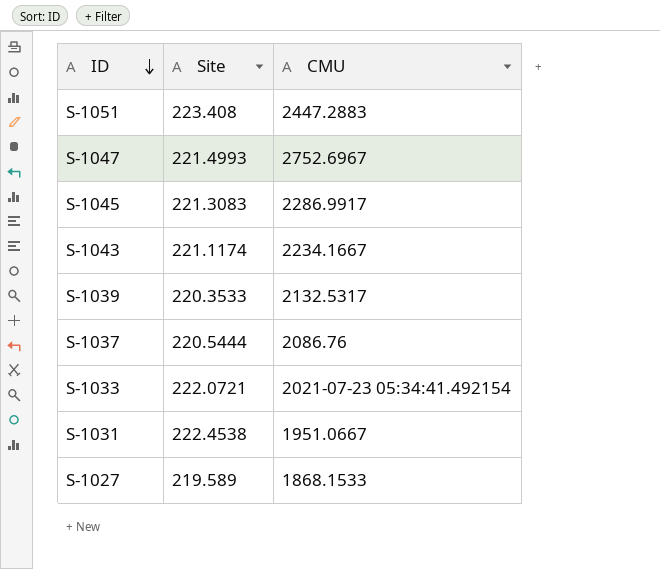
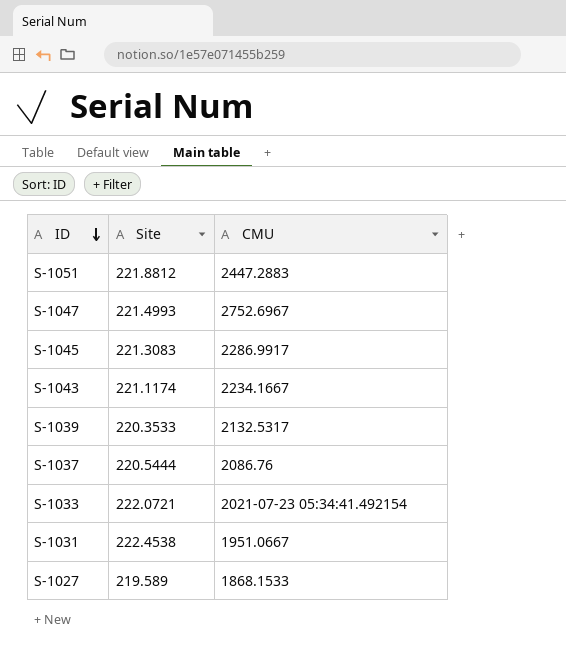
S-1051 | Site: 223.408 -> 221.8812

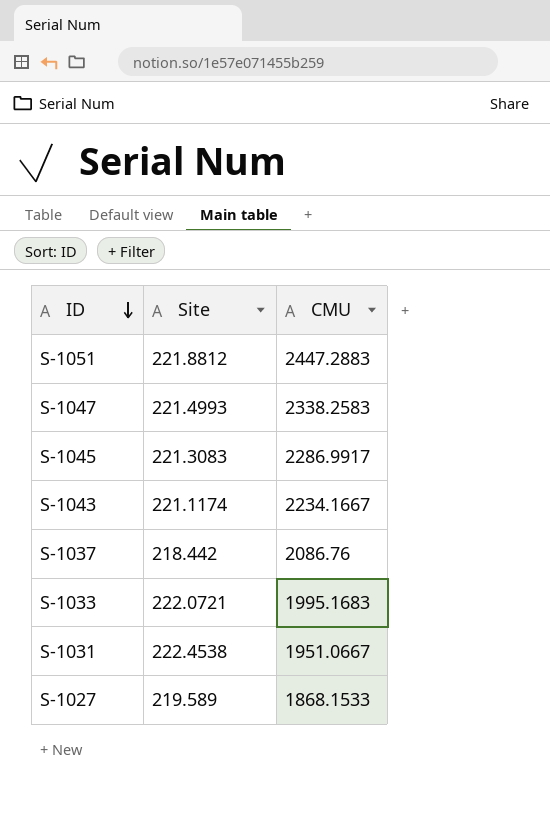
row S-1039: 220.3533 | 2132.5317 -> none
S-1047 | CMU: 2752.6967 -> 2338.2583
S-1037 | Site: 220.5444 -> 218.442
S-1033 | CMU: 2021-07-23 05:34:41.492154 -> 1995.1683

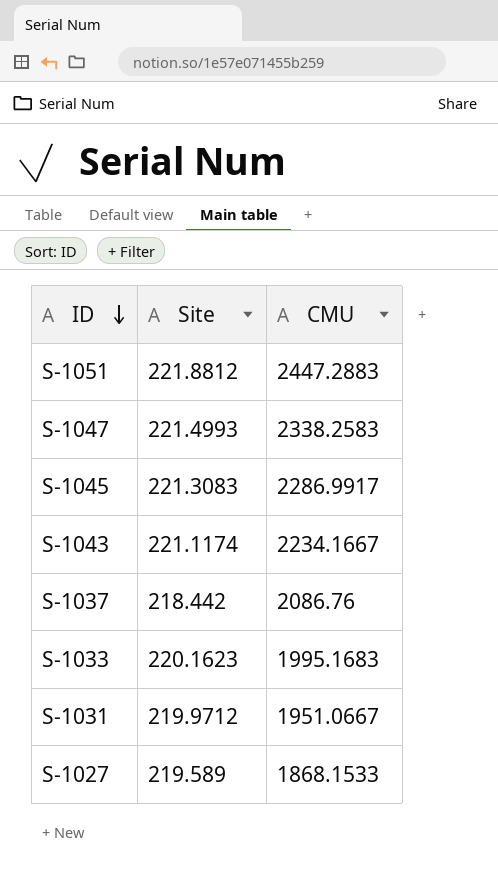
S-1033 | Site: 222.0721 -> 220.1623
S-1031 | Site: 222.4538 -> 219.9712

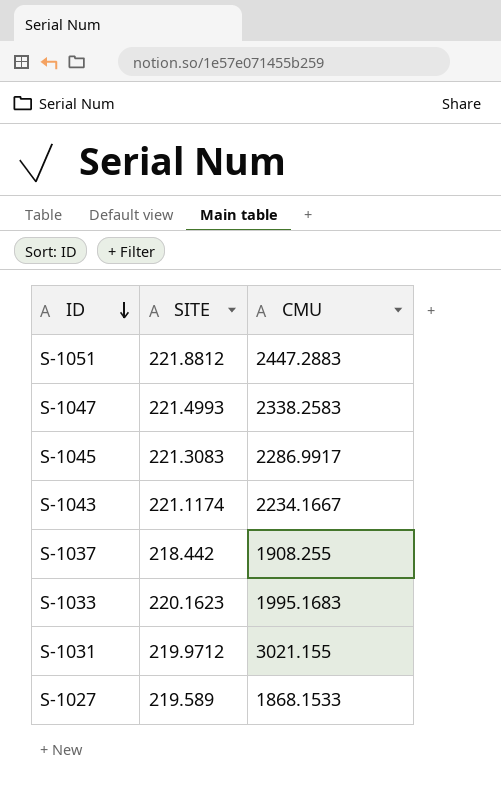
column name: Site -> SITE
S-1037 | CMU: 2086.76 -> 1908.255
S-1031 | CMU: 1951.0667 -> 3021.155

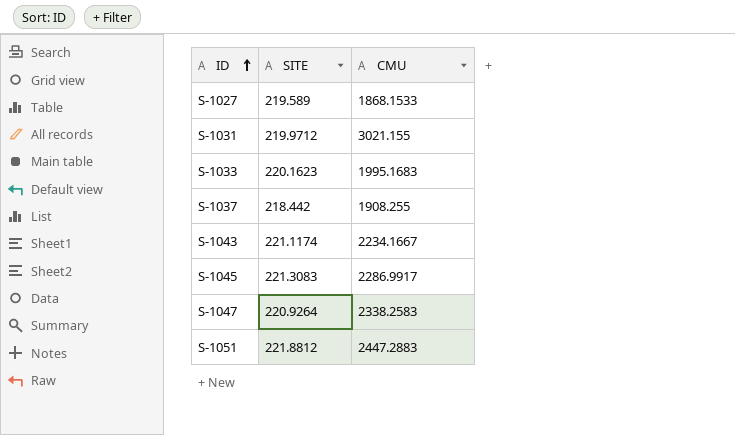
row order: ID descending -> ID ascending
S-1047 | SITE: 221.4993 -> 220.9264

